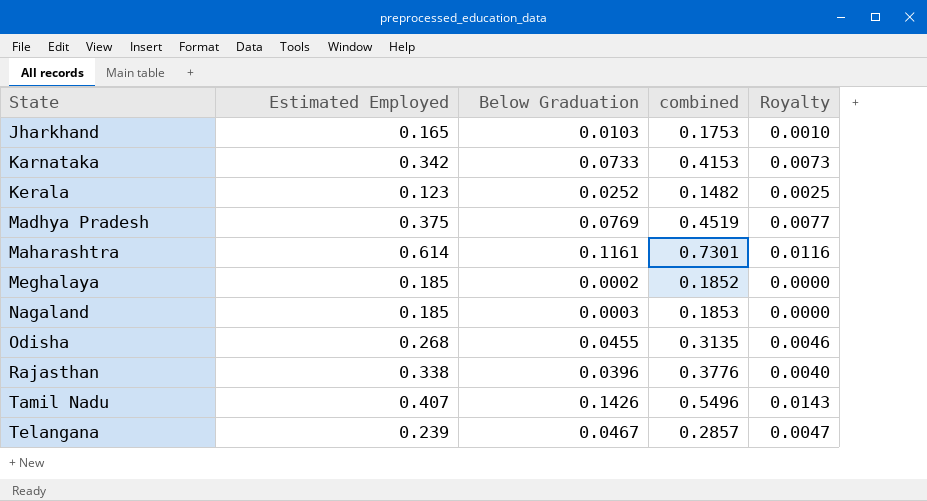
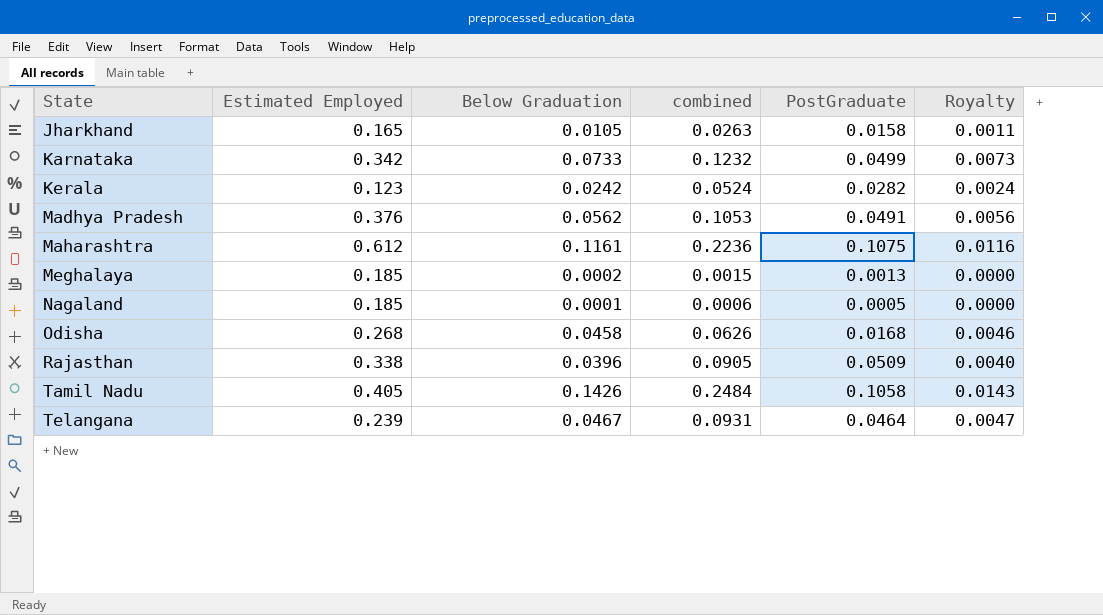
column combined | formula: [Estimated Employed] + [Below Graduation] -> [Below Graduation] + [PostGraduate]
column PostGraduate | position: none -> 5
Jharkhand | Below Graduation: 0.0103 -> 0.0105
Jharkhand | Royalty: 0.0010 -> 0.0011
Kerala | Below Graduation: 0.0252 -> 0.0242
Kerala | Royalty: 0.0025 -> 0.0024
Madhya Pradesh | Estimated Employed: 0.375 -> 0.376
Madhya Pradesh | Below Graduation: 0.0769 -> 0.0562
Madhya Pradesh | Royalty: 0.0077 -> 0.0056
Maharashtra | Estimated Employed: 0.614 -> 0.612
Nagaland | Below Graduation: 0.0003 -> 0.0001
Odisha | Below Graduation: 0.0455 -> 0.0458
Tamil Nadu | Estimated Employed: 0.407 -> 0.405

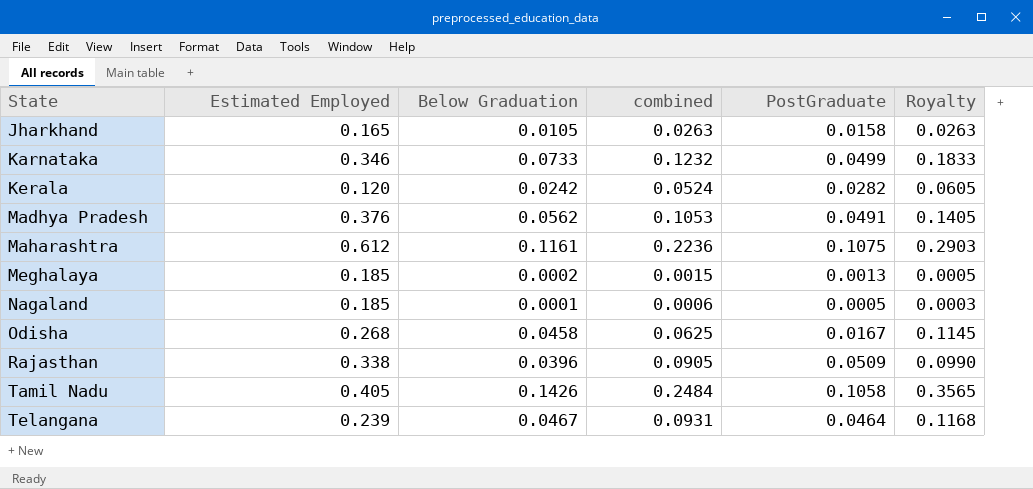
column Royalty | formula: [Below Graduation] * 0.1 -> [Below Graduation] * 2.5
Karnataka | Estimated Employed: 0.342 -> 0.346
Kerala | Estimated Employed: 0.123 -> 0.120
Odisha | combined: 0.0626 -> 0.0625
Odisha | PostGraduate: 0.0168 -> 0.0167

